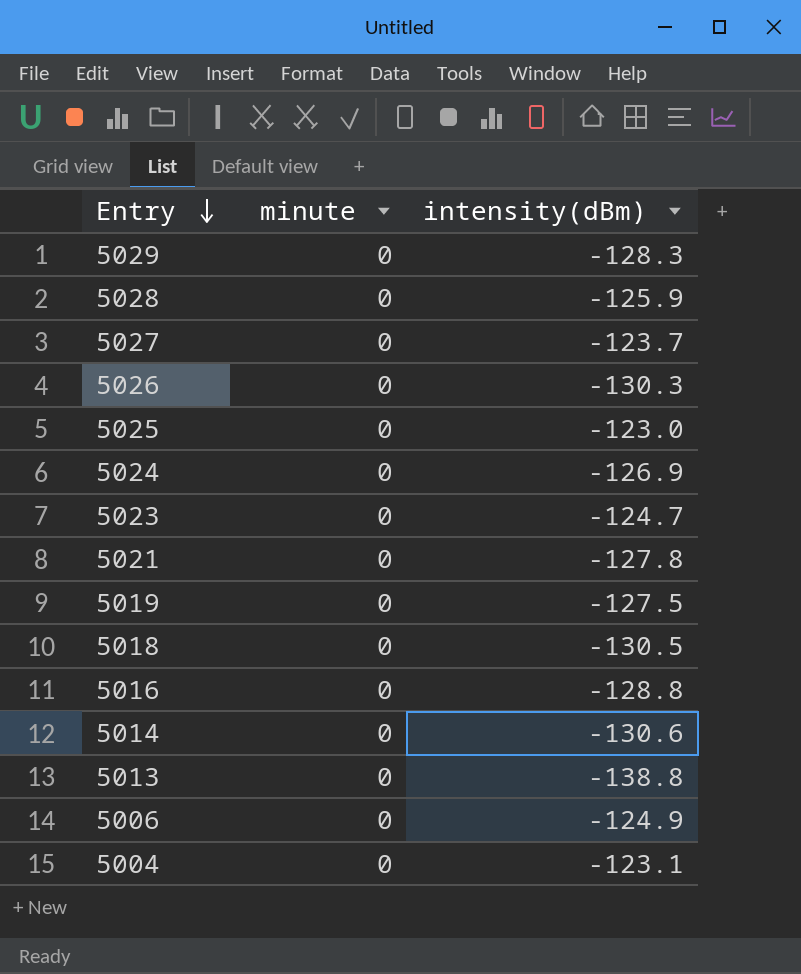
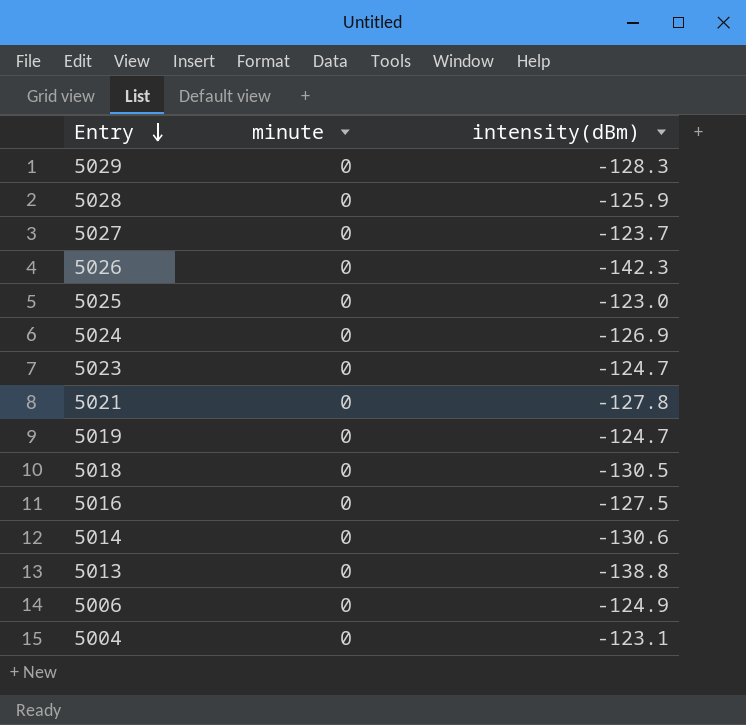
5026 | intensity(dBm): -130.3 -> -142.3
5019 | intensity(dBm): -127.5 -> -124.7
5016 | intensity(dBm): -128.8 -> -127.5

